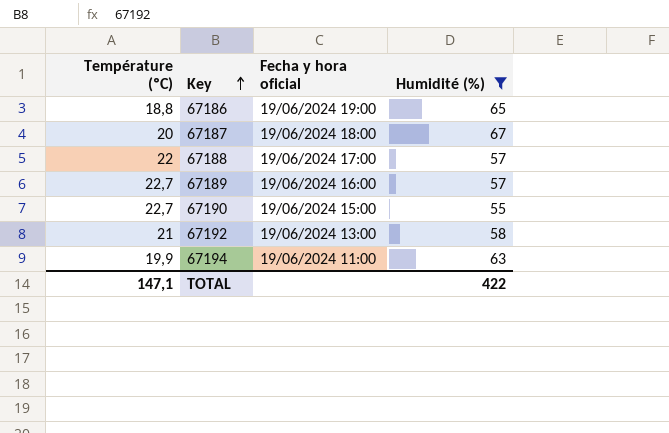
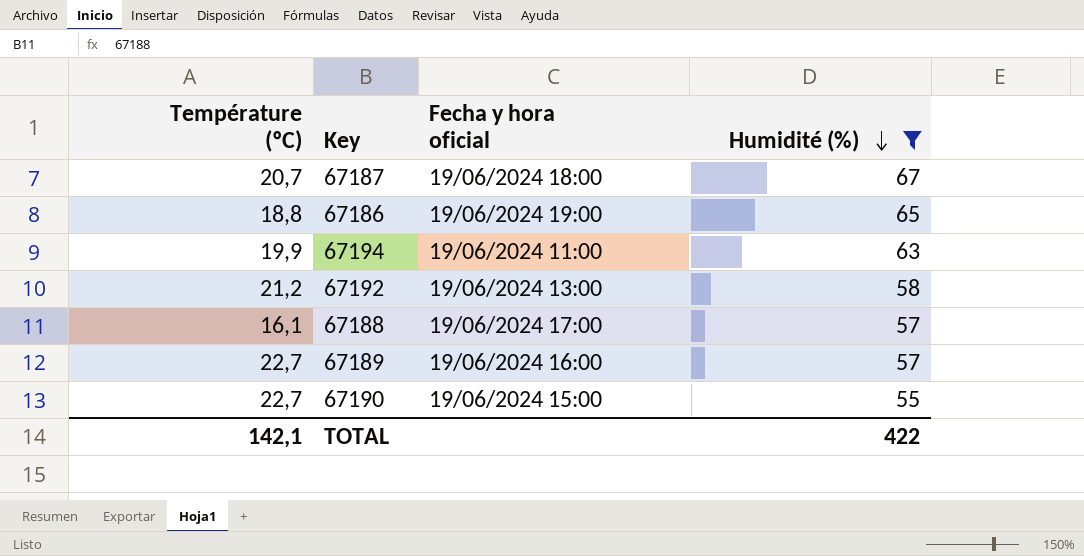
row order: Key ascending -> Humidité (%) descending
67187 | Température (ºC): 20 -> 20,7
67192 | Température (ºC): 21 -> 21,2
67188 | Température (ºC): 22 -> 16,1
TOTAL | Température (ºC): 147,1 -> 142,1

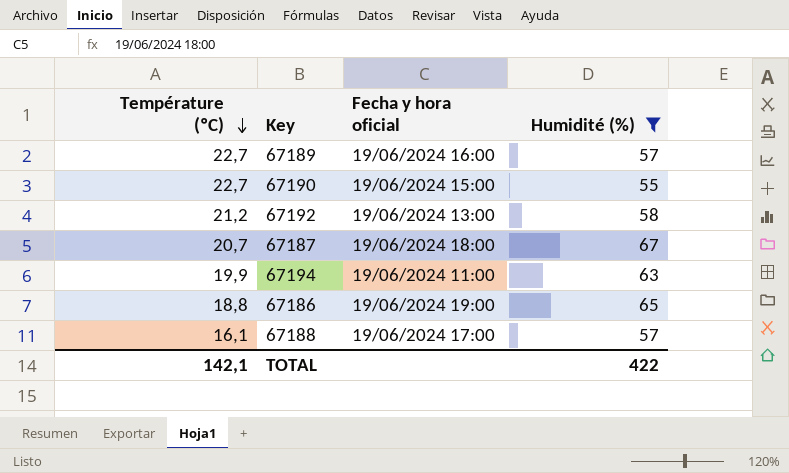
row order: Humidité (%) descending -> Température (ºC) descending

